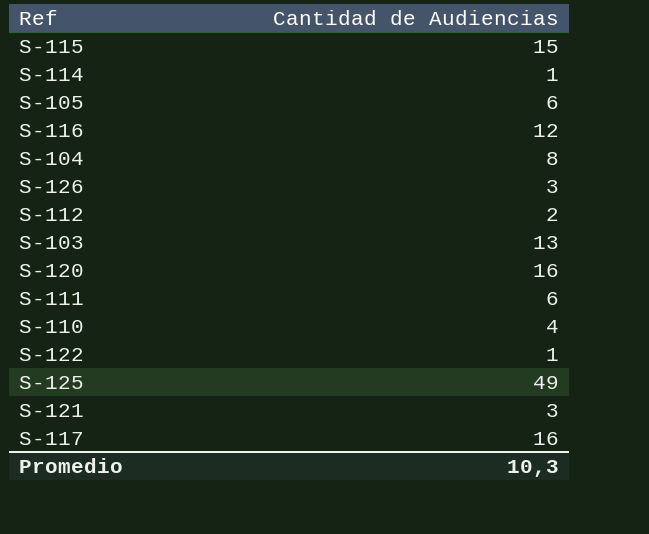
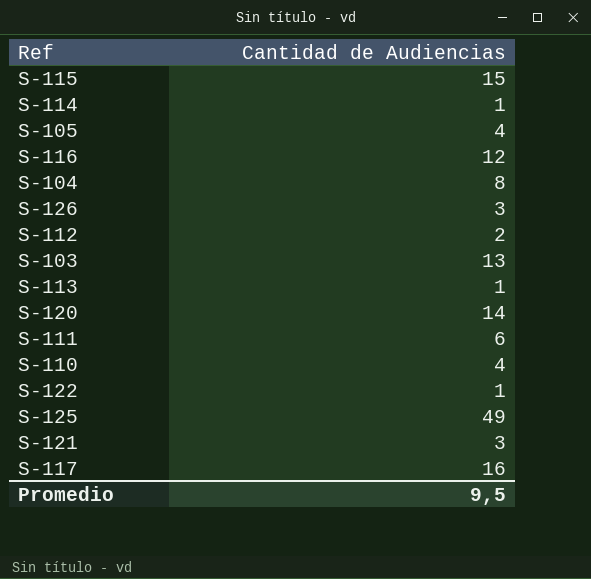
S-105 | Cantidad de Audiencias: 6 -> 4
row S-113: none -> 1
S-120 | Cantidad de Audiencias: 16 -> 14
Promedio | Cantidad de Audiencias: 10,3 -> 9,5

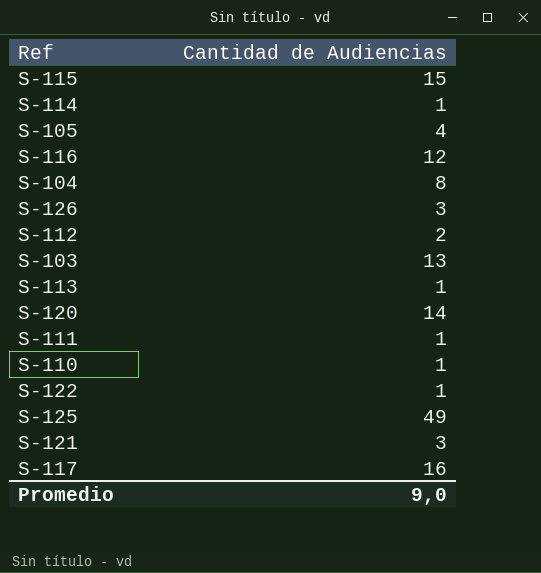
S-111 | Cantidad de Audiencias: 6 -> 1
S-110 | Cantidad de Audiencias: 4 -> 1
Promedio | Cantidad de Audiencias: 9,5 -> 9,0

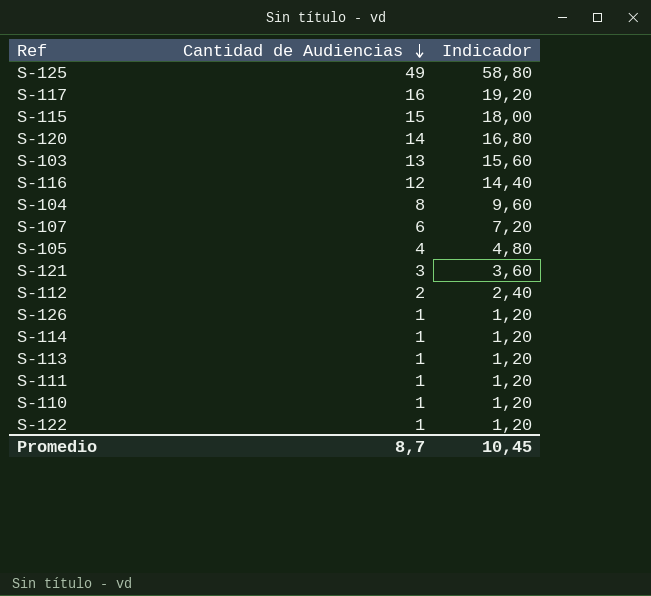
row order: none -> Cantidad de Audiencias descending
column Indicador | formula: none -> [Cantidad de Audiencias] * 1,2
row S-107: none -> 6 | 7,20
S-126 | Cantidad de Audiencias: 3 -> 1
Promedio | Cantidad de Audiencias: 9,0 -> 8,7

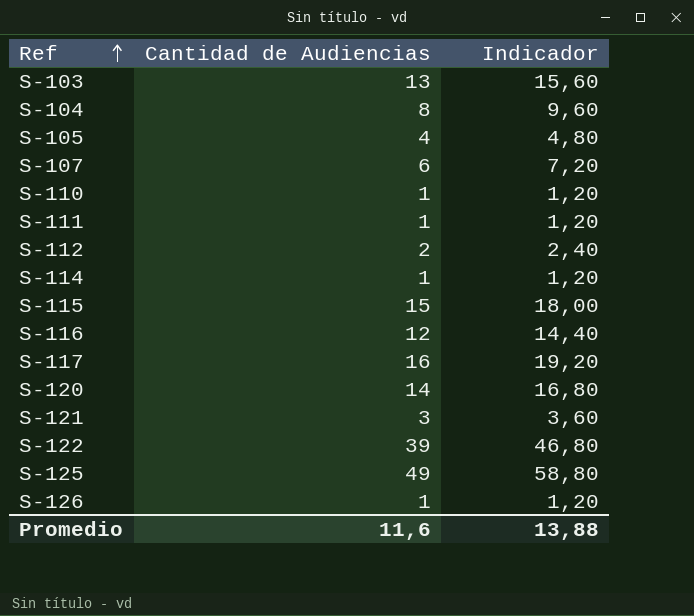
row order: Cantidad de Audiencias descending -> Ref ascending
row S-113: 1 | 1,20 -> none
S-122 | Cantidad de Audiencias: 1 -> 39
S-122 | Indicador: 1,20 -> 46,80
Promedio | Cantidad de Audiencias: 8,7 -> 11,6
Promedio | Indicador: 10,45 -> 13,88

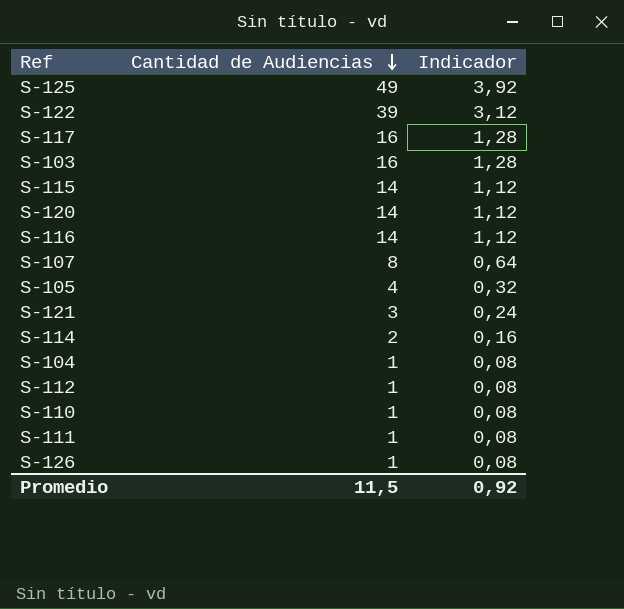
row order: Ref ascending -> Cantidad de Audiencias descending
column Indicador | formula: [Cantidad de Audiencias] * 1,2 -> [Cantidad de Audiencias] * 0,08
S-103 | Cantidad de Audiencias: 13 -> 16
S-115 | Cantidad de Audiencias: 15 -> 14
S-116 | Cantidad de Audiencias: 12 -> 14
S-107 | Cantidad de Audiencias: 6 -> 8
S-114 | Cantidad de Audiencias: 1 -> 2
S-104 | Cantidad de Audiencias: 8 -> 1
S-112 | Cantidad de Audiencias: 2 -> 1
Promedio | Cantidad de Audiencias: 11,6 -> 11,5
Promedio | Indicador: 13,88 -> 0,92

